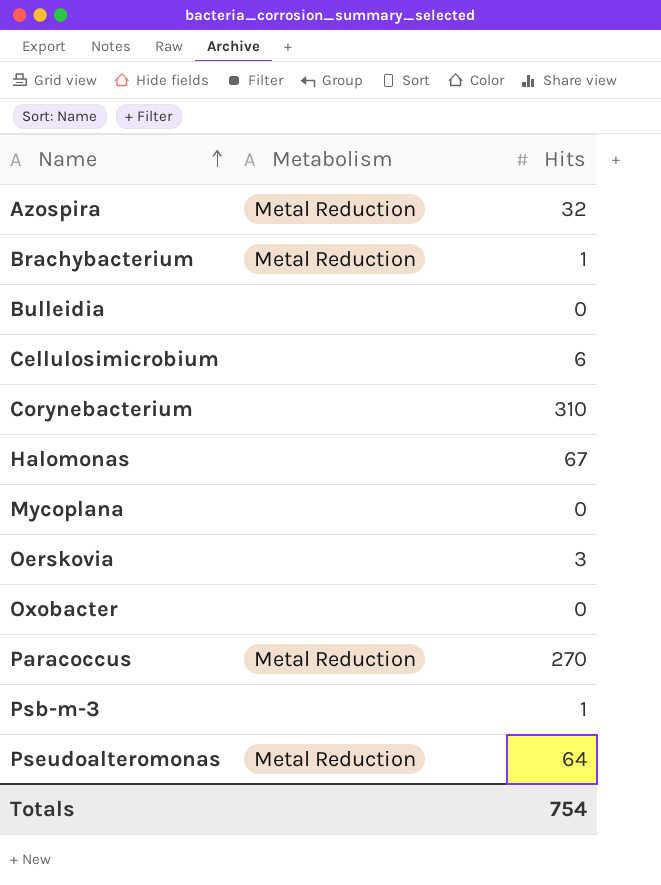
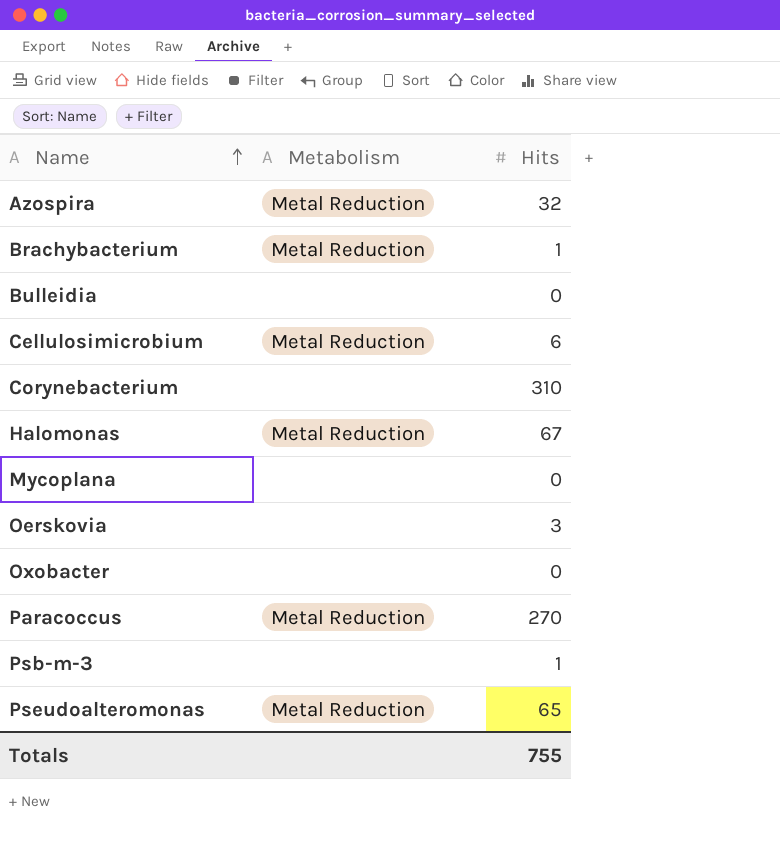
Cellulosimicrobium | Metabolism: none -> Metal Reduction
Halomonas | Metabolism: none -> Metal Reduction
Pseudoalteromonas | Hits: 64 -> 65
Totals | Hits: 754 -> 755

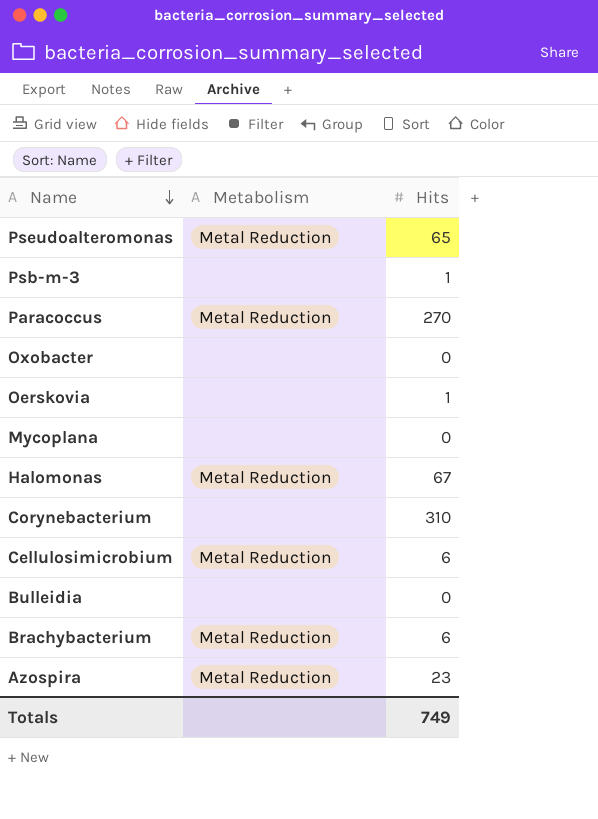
row order: Name ascending -> Name descending
Oerskovia | Hits: 3 -> 1
Brachybacterium | Hits: 1 -> 6
Azospira | Hits: 32 -> 23
Totals | Hits: 755 -> 749

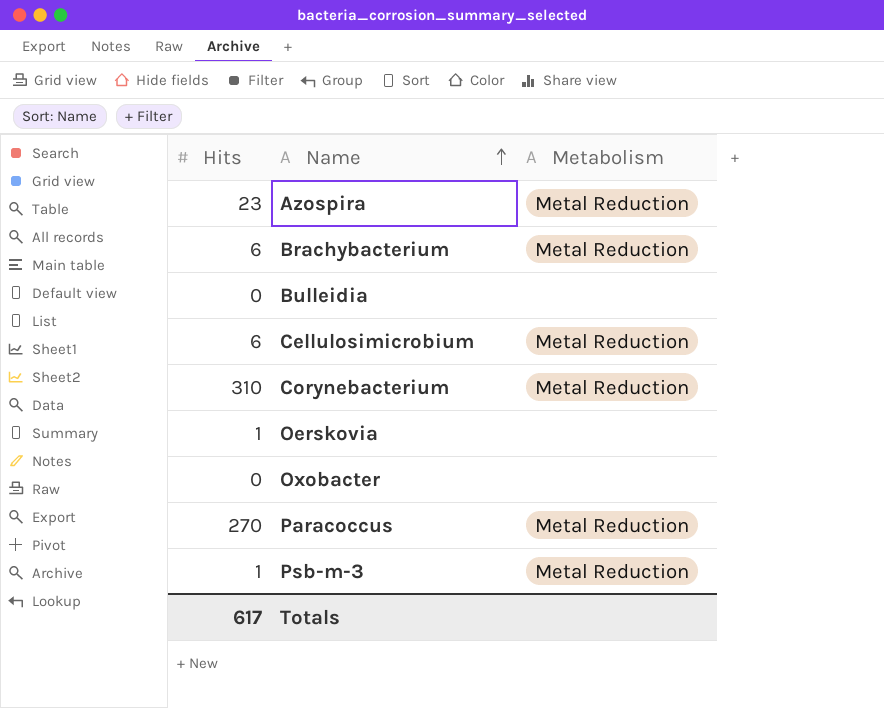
row order: Name descending -> Name ascending
column Hits | position: 3 -> 1
row Pseudoalteromonas: Metal Reduction | 65 -> none
row Mycoplana: none | 0 -> none
row Halomonas: Metal Reduction | 67 -> none
Corynebacterium | Metabolism: none -> Metal Reduction
Psb-m-3 | Metabolism: none -> Metal Reduction
Totals | Hits: 749 -> 617

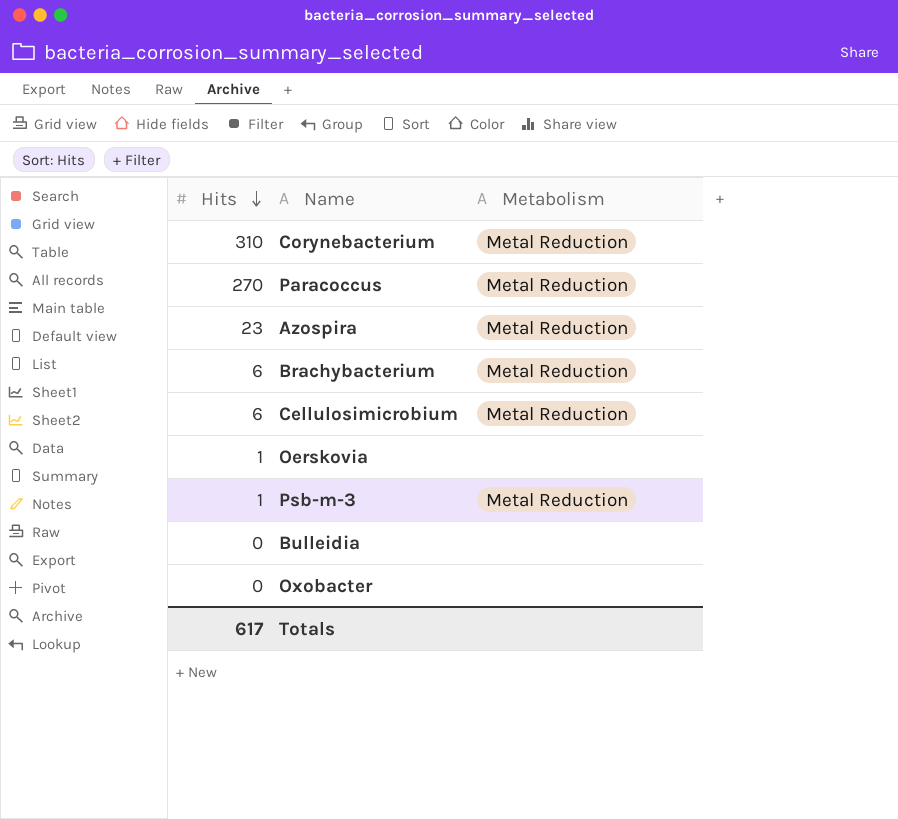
row order: Name ascending -> Hits descending

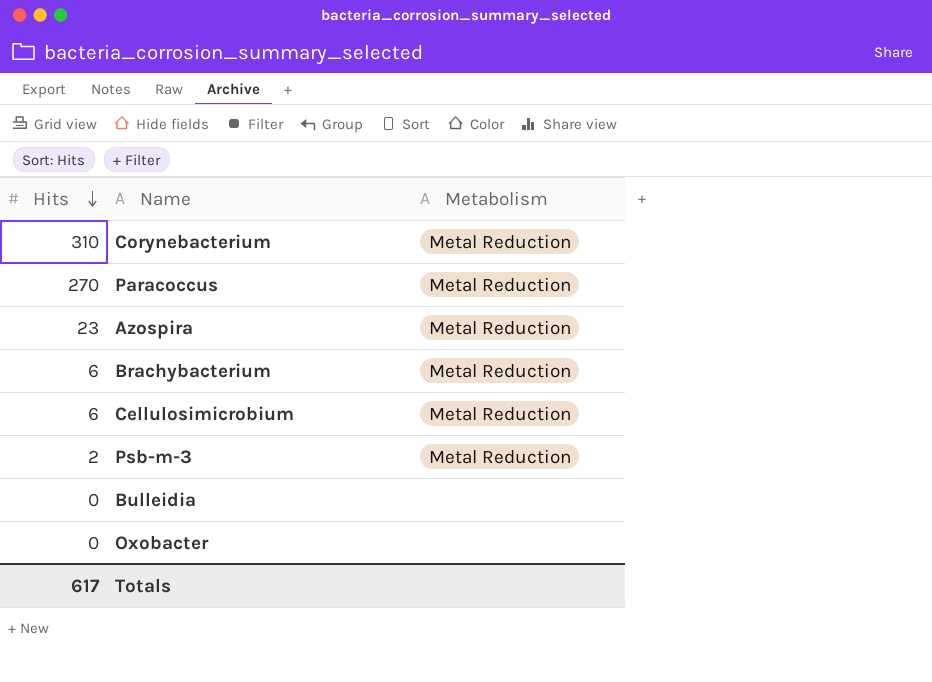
row Oerskovia: 1 | none -> none
Psb-m-3 | Hits: 1 -> 2

